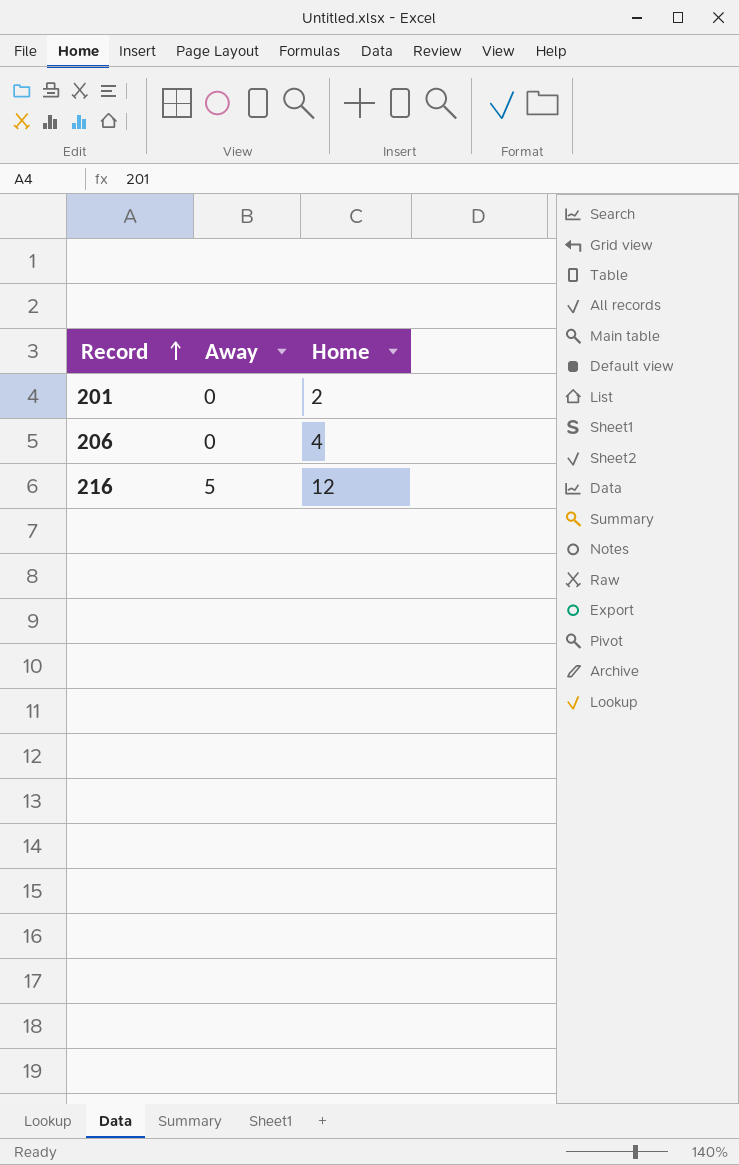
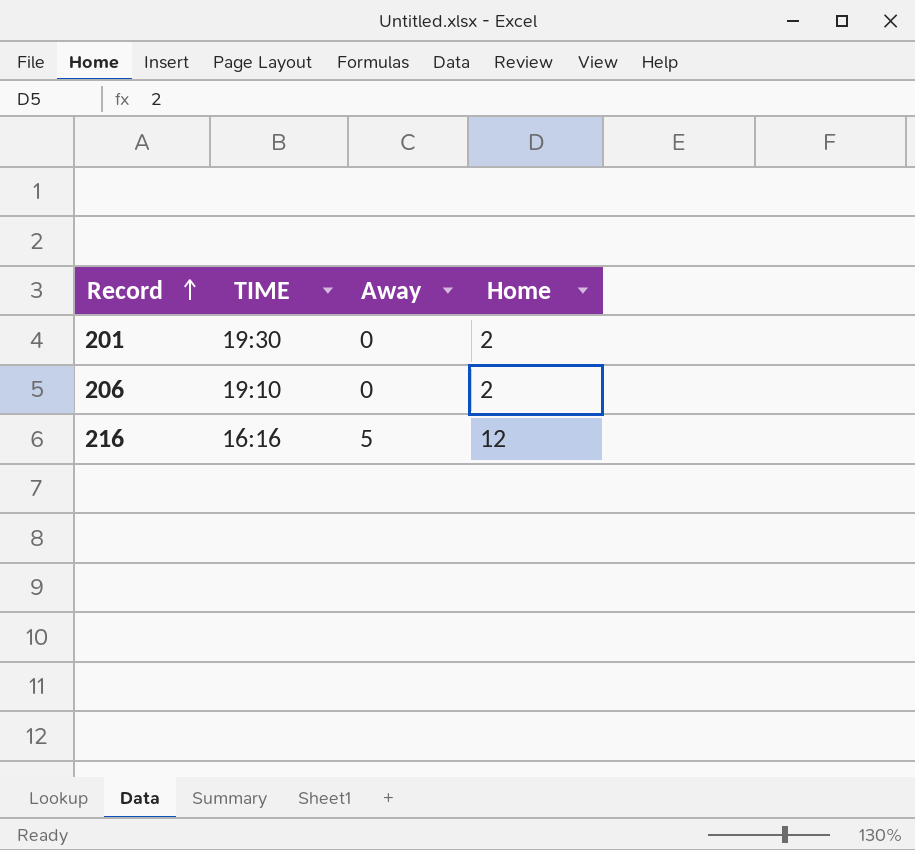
column TIME | position: none -> 2
206 | Home: 4 -> 2

